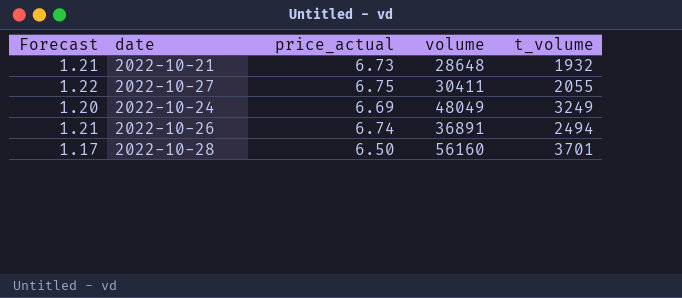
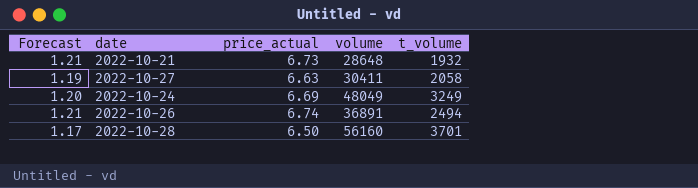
2022-10-27 | Forecast: 1.22 -> 1.19
2022-10-27 | price_actual: 6.75 -> 6.63
2022-10-27 | t_volume: 2055 -> 2058

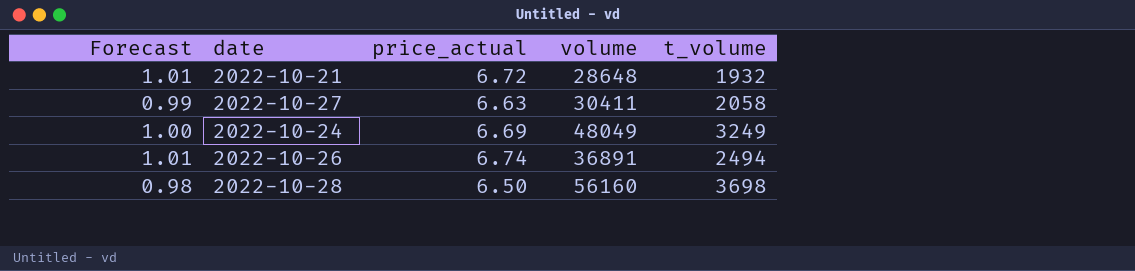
column Forecast | formula: [price_actual] * 0.18 -> [price_actual] * 0.15
2022-10-21 | price_actual: 6.73 -> 6.72
2022-10-28 | t_volume: 3701 -> 3698

